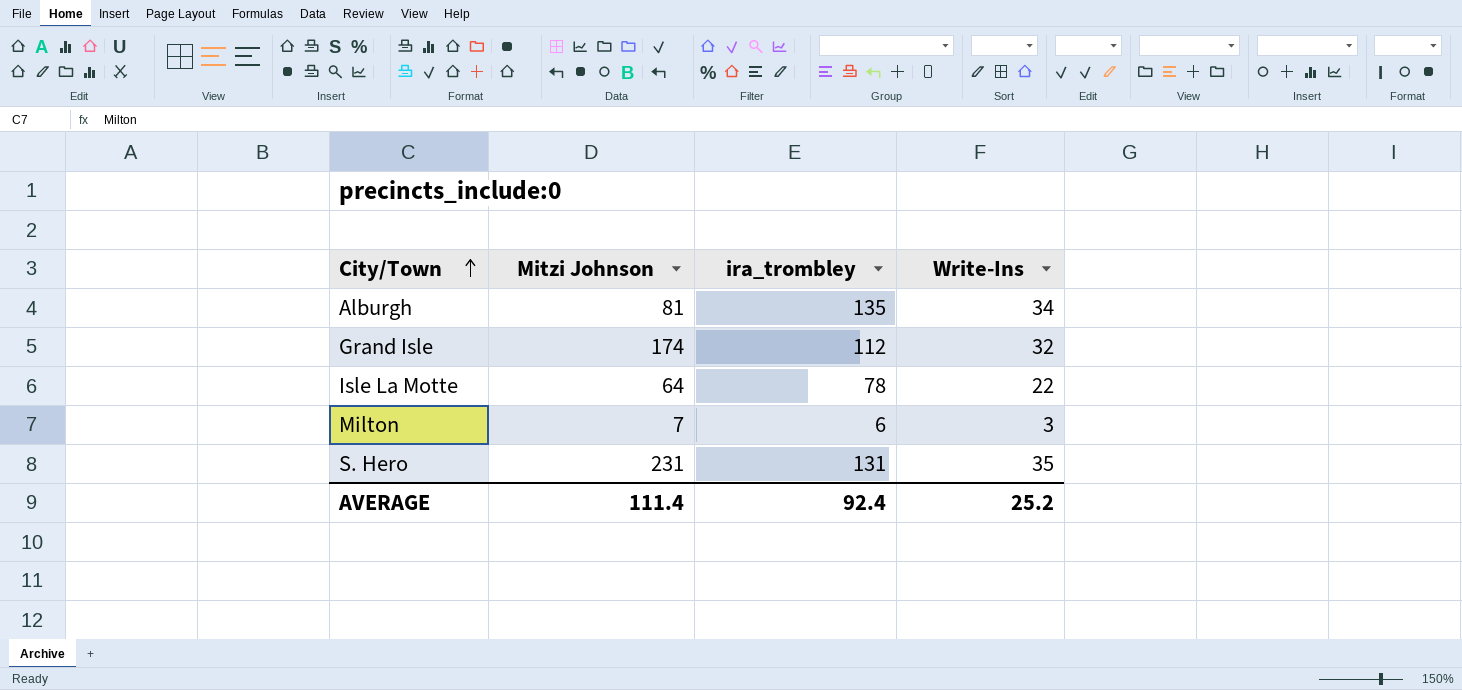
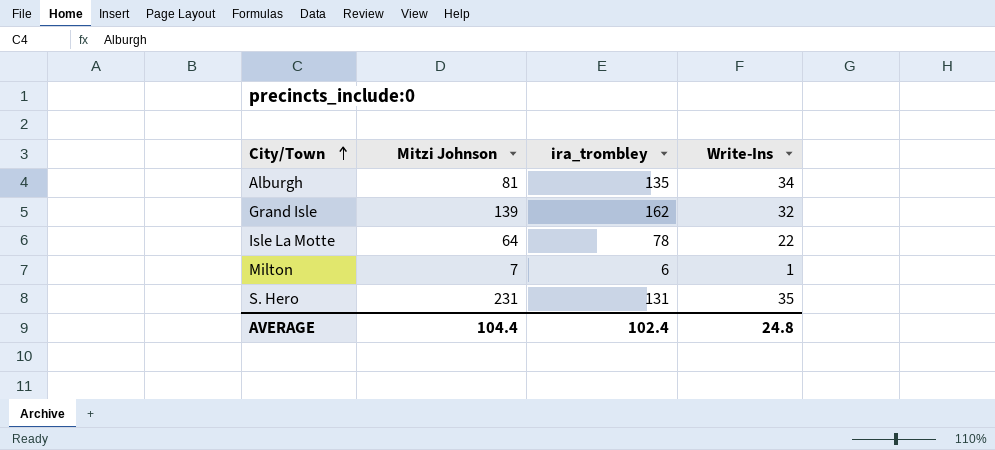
Grand Isle | Mitzi Johnson: 174 -> 139
Grand Isle | ira_trombley: 112 -> 162
Milton | Write-Ins: 3 -> 1
AVERAGE | Mitzi Johnson: 111.4 -> 104.4
AVERAGE | ira_trombley: 92.4 -> 102.4
AVERAGE | Write-Ins: 25.2 -> 24.8

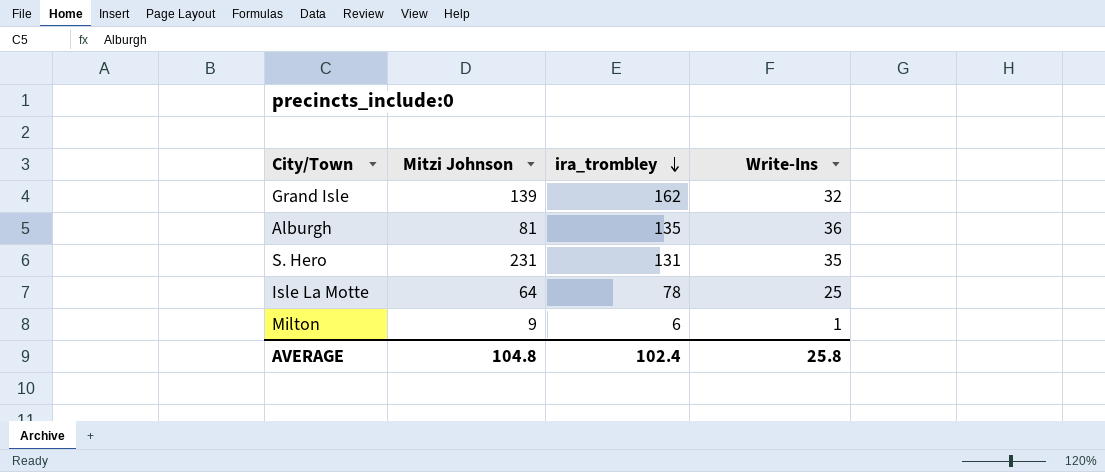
row order: City/Town ascending -> ira_trombley descending
Alburgh | Write-Ins: 34 -> 36
Isle La Motte | Write-Ins: 22 -> 25
Milton | Mitzi Johnson: 7 -> 9
AVERAGE | Mitzi Johnson: 104.4 -> 104.8
AVERAGE | Write-Ins: 24.8 -> 25.8

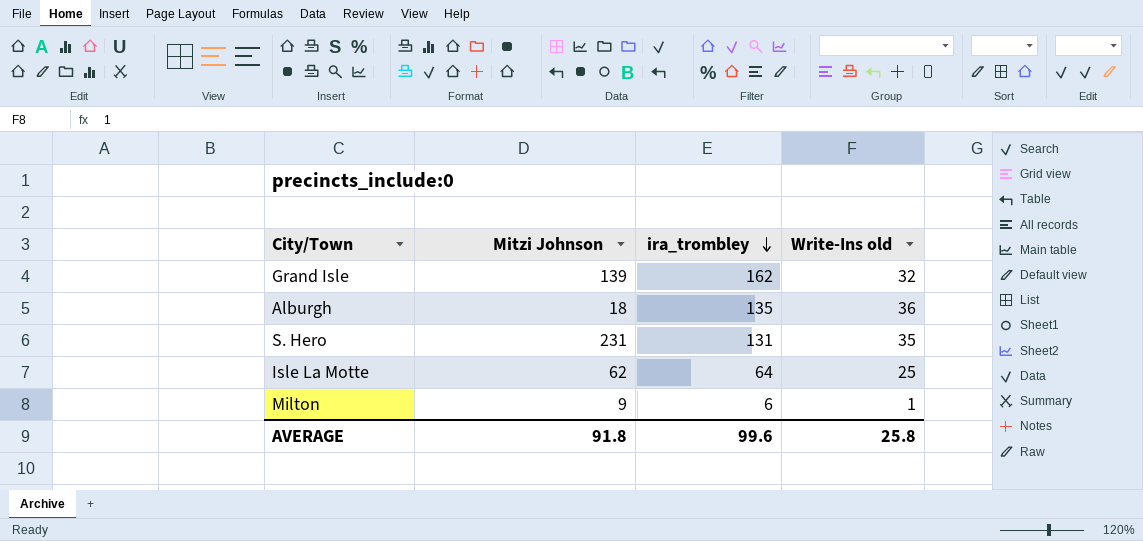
column name: Write-Ins -> Write-Ins old
Alburgh | Mitzi Johnson: 81 -> 18
Isle La Motte | Mitzi Johnson: 64 -> 62
Isle La Motte | ira_trombley: 78 -> 64
AVERAGE | Mitzi Johnson: 104.8 -> 91.8
AVERAGE | ira_trombley: 102.4 -> 99.6

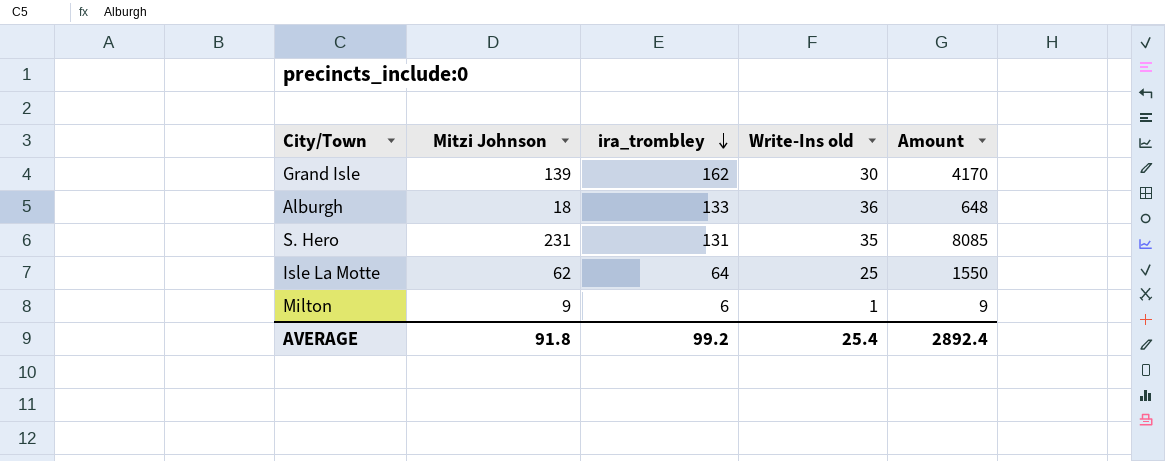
column Amount | formula: none -> [Mitzi Johnson] * [Write-Ins old]
Grand Isle | Write-Ins old: 32 -> 30
Alburgh | ira_trombley: 135 -> 133
AVERAGE | ira_trombley: 99.6 -> 99.2
AVERAGE | Write-Ins old: 25.8 -> 25.4

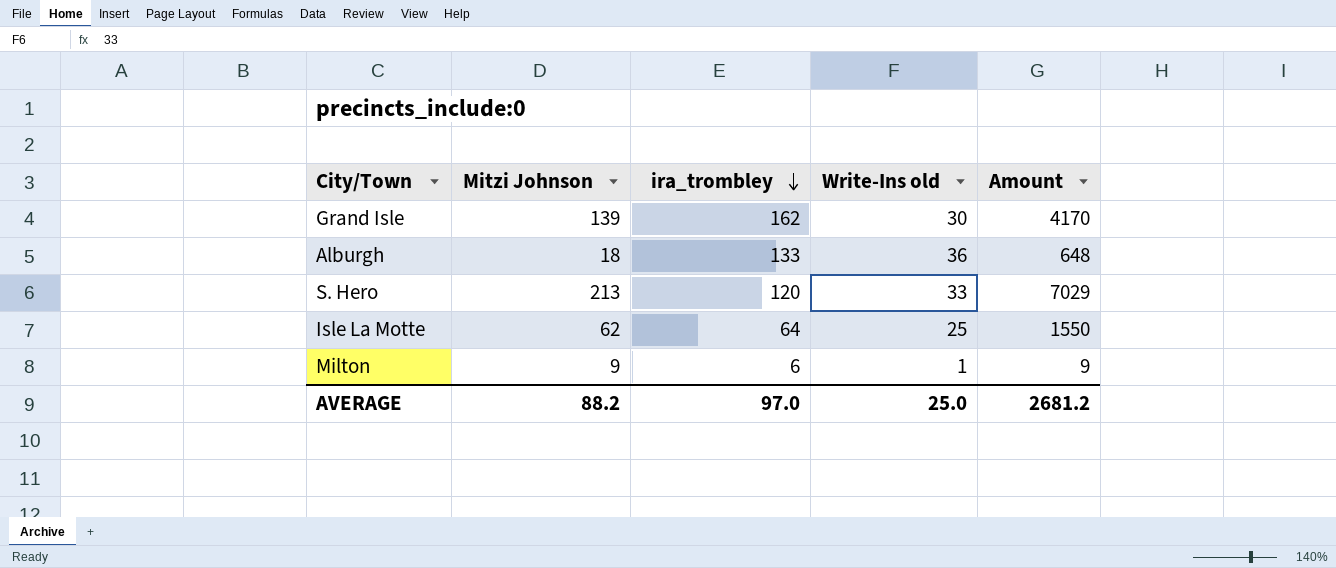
S. Hero | Mitzi Johnson: 231 -> 213
S. Hero | ira_trombley: 131 -> 120
S. Hero | Write-Ins old: 35 -> 33
S. Hero | Amount: 8085 -> 7029
AVERAGE | Mitzi Johnson: 91.8 -> 88.2
AVERAGE | ira_trombley: 99.2 -> 97.0
AVERAGE | Write-Ins old: 25.4 -> 25.0
AVERAGE | Amount: 2892.4 -> 2681.2

